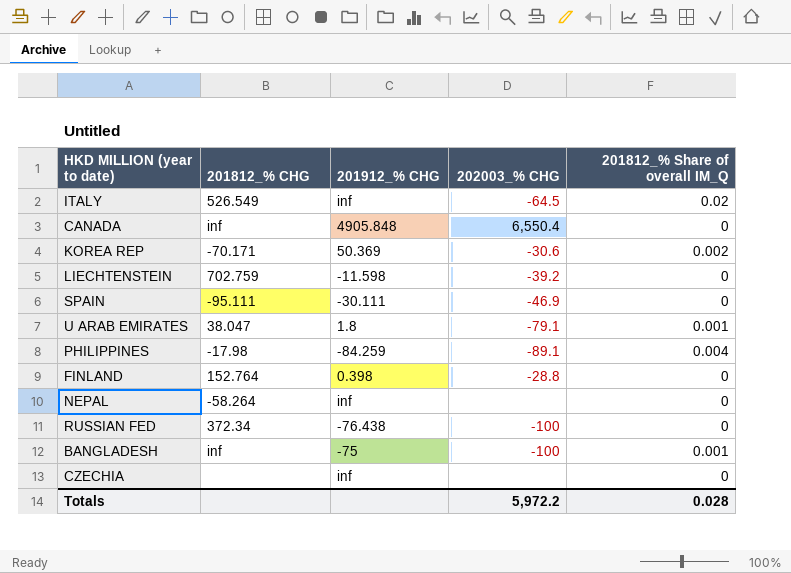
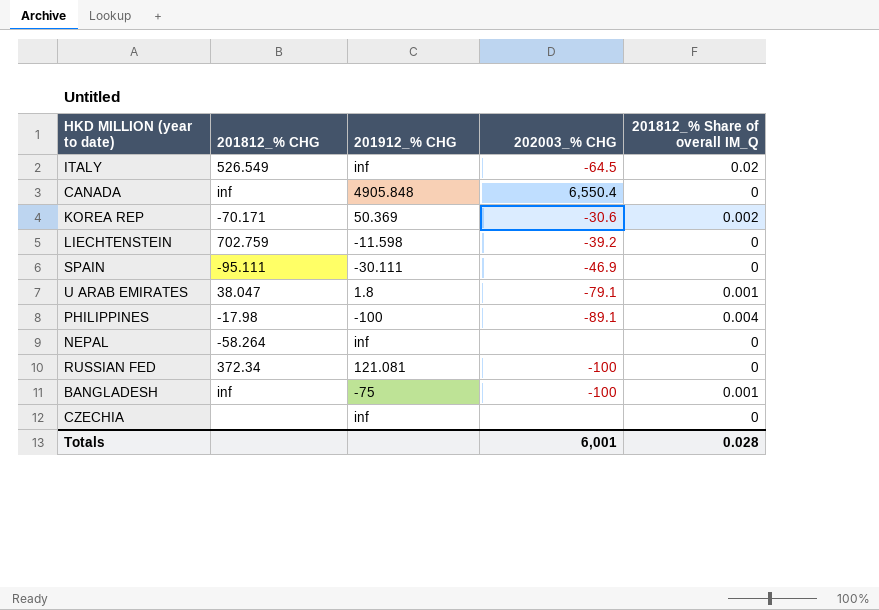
row FINLAND: 152.764 | 0.398 | -28.8 | 0 -> none
PHILIPPINES | 201912_% CHG: -84.259 -> -100
RUSSIAN FED | 201912_% CHG: -76.438 -> 121.081
Totals | 202003_% CHG: 5,972.2 -> 6,001

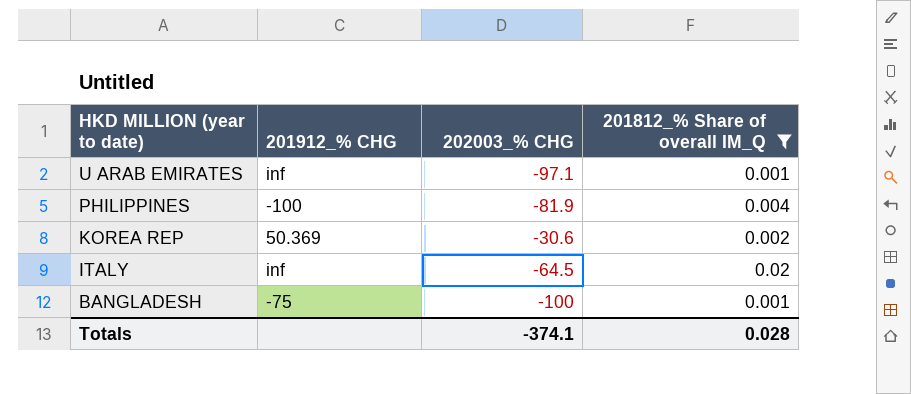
filter: none -> 201812_% Share of overall IM_Q != 0
row order: none -> HKD MILLION (year to date) descending
column 201812_% CHG | position: 2 -> none
U ARAB EMIRATES | 201912_% CHG: 1.8 -> inf
U ARAB EMIRATES | 202003_% CHG: -79.1 -> -97.1
PHILIPPINES | 202003_% CHG: -89.1 -> -81.9
Totals | 202003_% CHG: 6,001 -> -374.1

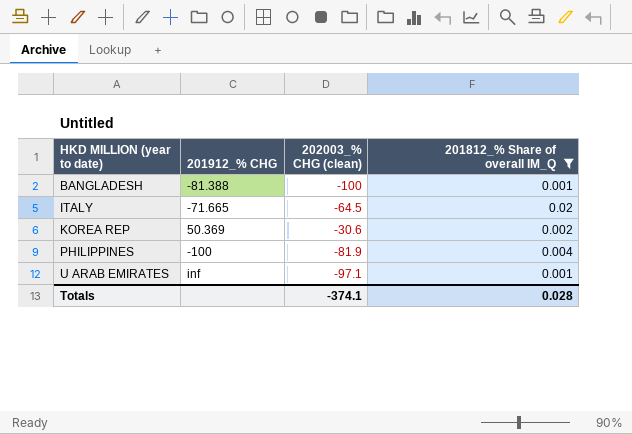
row order: HKD MILLION (year to date) descending -> HKD MILLION (year to date) ascending
column name: 202003_% CHG -> 202003_% CHG (clean)
BANGLADESH | 201912_% CHG: -75 -> -81.388
ITALY | 201912_% CHG: inf -> -71.665

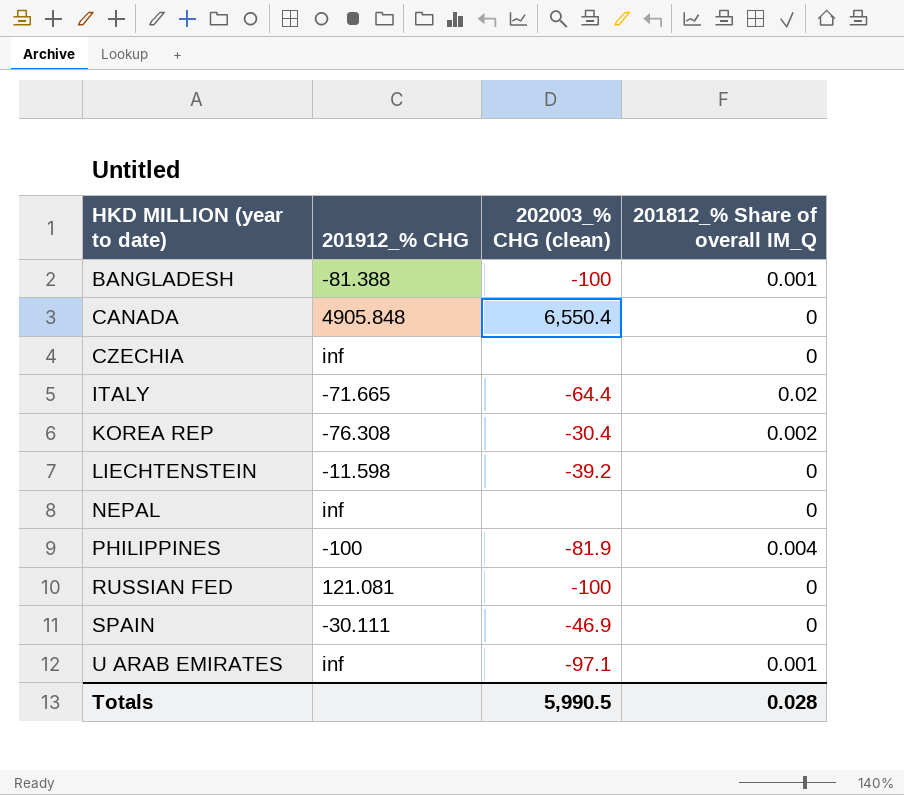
filter: 201812_% Share of overall IM_Q != 0 -> none
ITALY | 202003_% CHG (clean): -64.5 -> -64.4
KOREA REP | 201912_% CHG: 50.369 -> -76.308
KOREA REP | 202003_% CHG (clean): -30.6 -> -30.4
Totals | 202003_% CHG (clean): -374.1 -> 5,990.5

